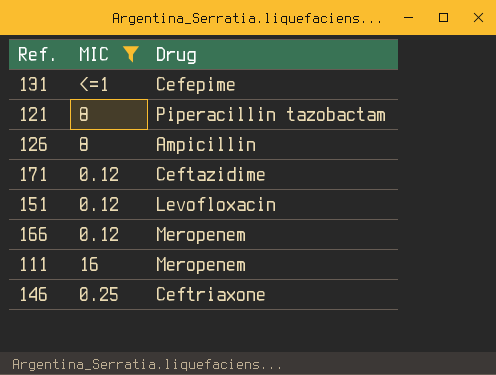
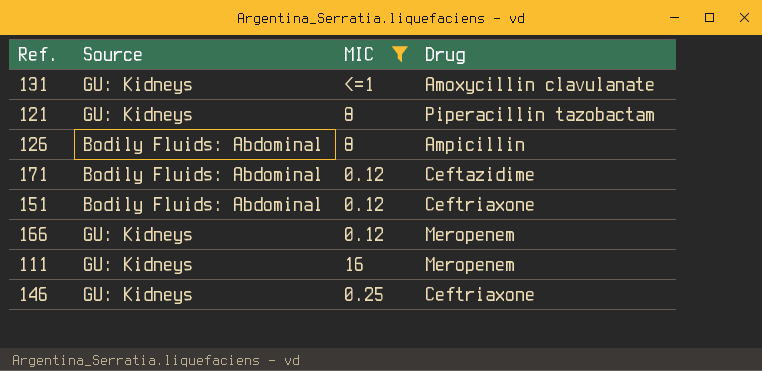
column Source | position: none -> 2
131 | Drug: Cefepime -> Amoxycillin clavulanate
151 | Drug: Levofloxacin -> Ceftriaxone

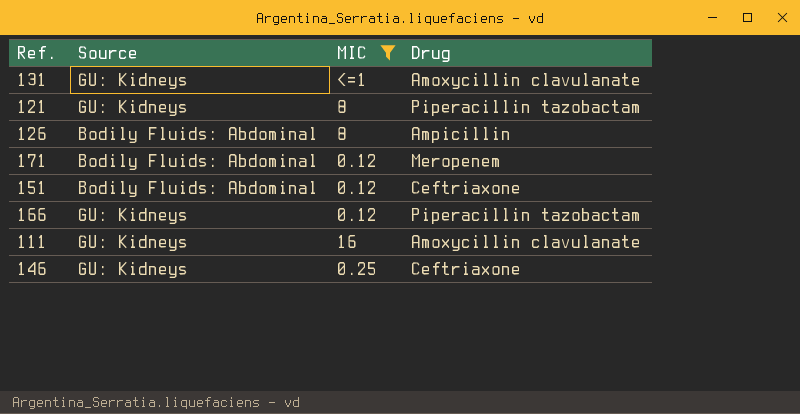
171 | Drug: Ceftazidime -> Meropenem
166 | Drug: Meropenem -> Piperacillin tazobactam
111 | Drug: Meropenem -> Amoxycillin clavulanate

